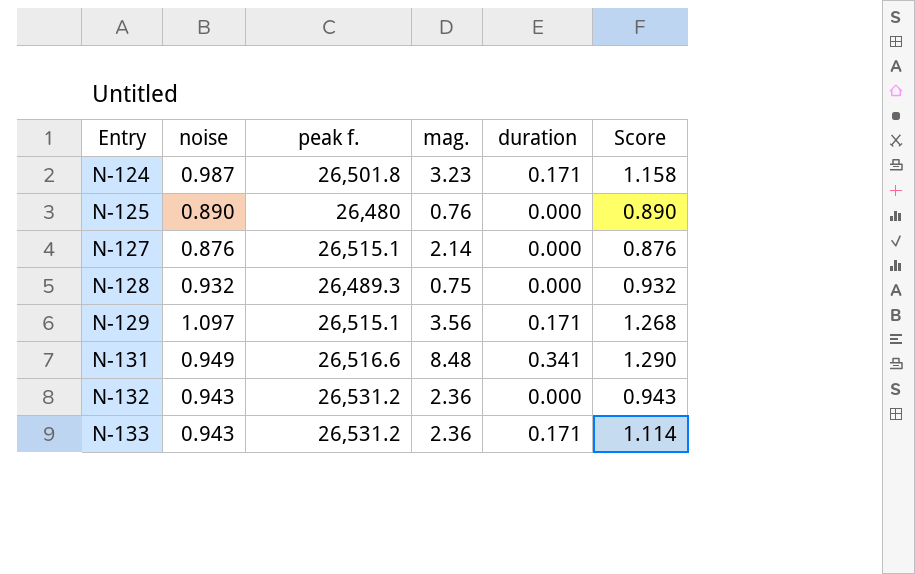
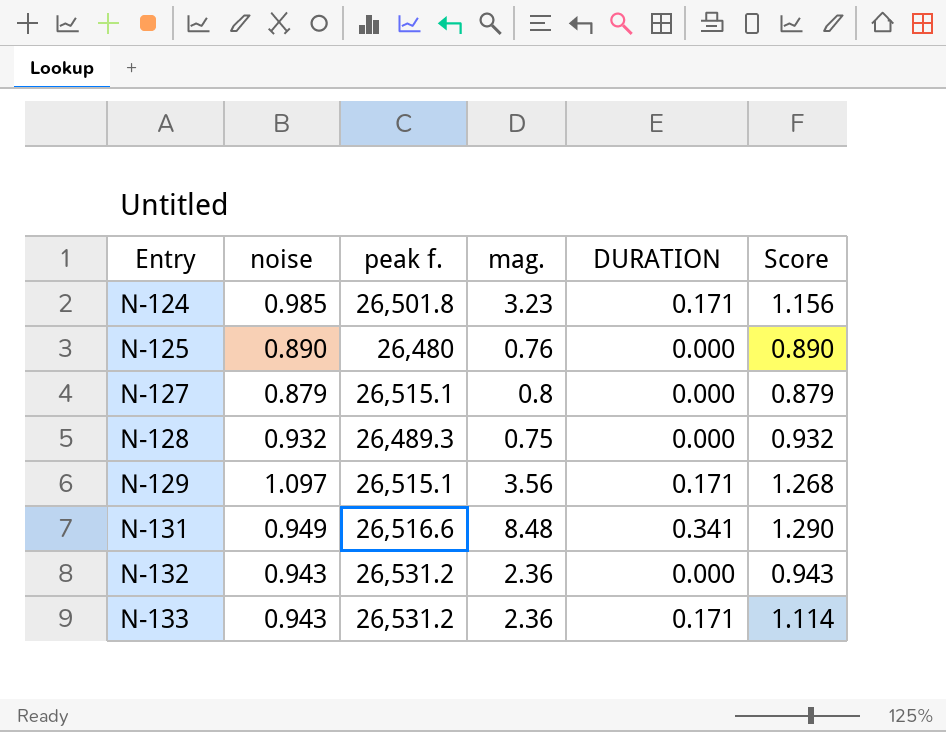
column name: duration -> DURATION
N-124 | noise: 0.987 -> 0.985
N-124 | Score: 1.158 -> 1.156
N-127 | noise: 0.876 -> 0.879
N-127 | mag.: 2.14 -> 0.8
N-127 | Score: 0.876 -> 0.879

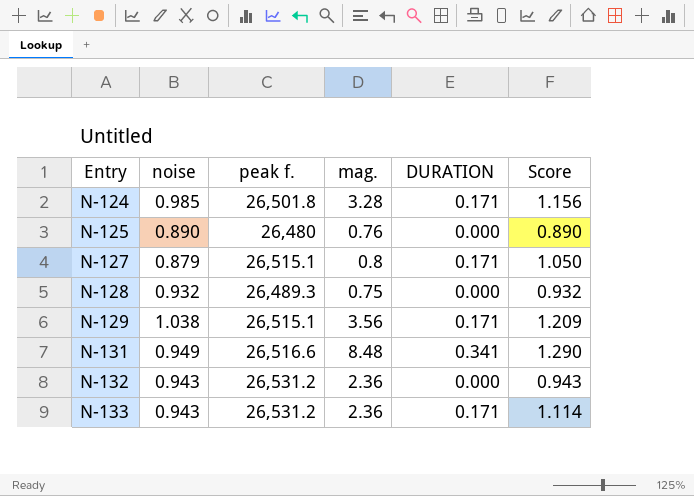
N-124 | mag.: 3.23 -> 3.28
N-127 | DURATION: 0.000 -> 0.171
N-127 | Score: 0.879 -> 1.050
N-129 | noise: 1.097 -> 1.038
N-129 | Score: 1.268 -> 1.209

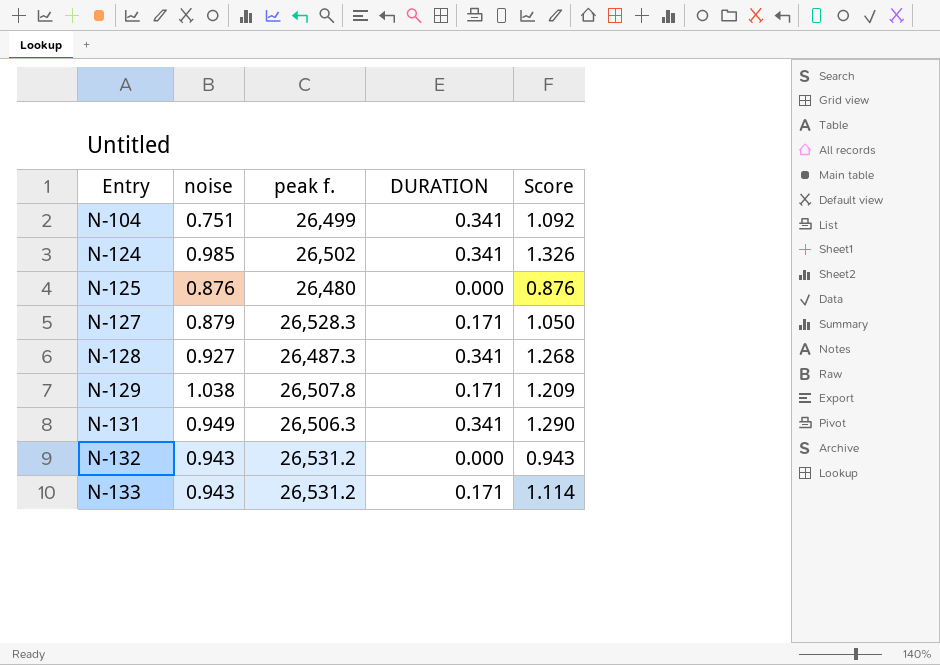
column mag. | position: 4 -> none
row N-104: none -> 0.751 | 26,499 | 0.341 | 1.092
N-124 | peak f.: 26,501.8 -> 26,502
N-124 | DURATION: 0.171 -> 0.341
N-124 | Score: 1.156 -> 1.326
N-125 | noise: 0.890 -> 0.876
N-125 | Score: 0.890 -> 0.876
N-127 | peak f.: 26,515.1 -> 26,528.3
N-128 | noise: 0.932 -> 0.927
N-128 | peak f.: 26,489.3 -> 26,487.3
N-128 | DURATION: 0.000 -> 0.341
N-128 | Score: 0.932 -> 1.268
N-129 | peak f.: 26,515.1 -> 26,507.8
N-131 | peak f.: 26,516.6 -> 26,506.3

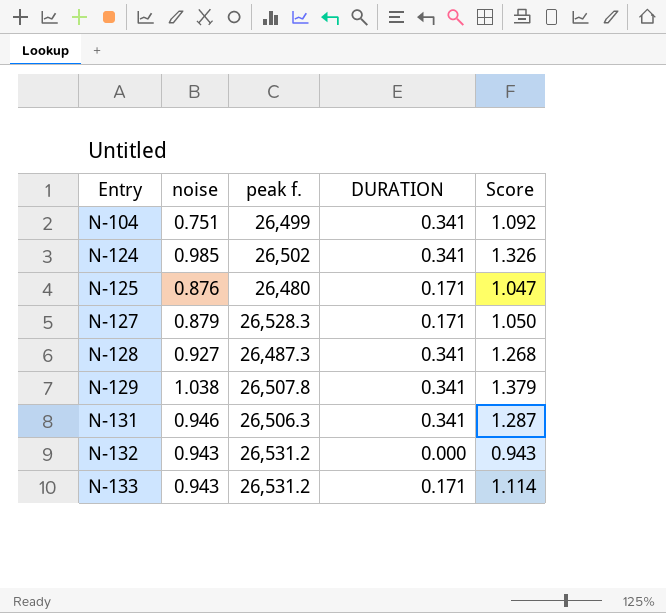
N-125 | DURATION: 0.000 -> 0.171
N-125 | Score: 0.876 -> 1.047
N-129 | DURATION: 0.171 -> 0.341
N-129 | Score: 1.209 -> 1.379
N-131 | noise: 0.949 -> 0.946
N-131 | Score: 1.290 -> 1.287

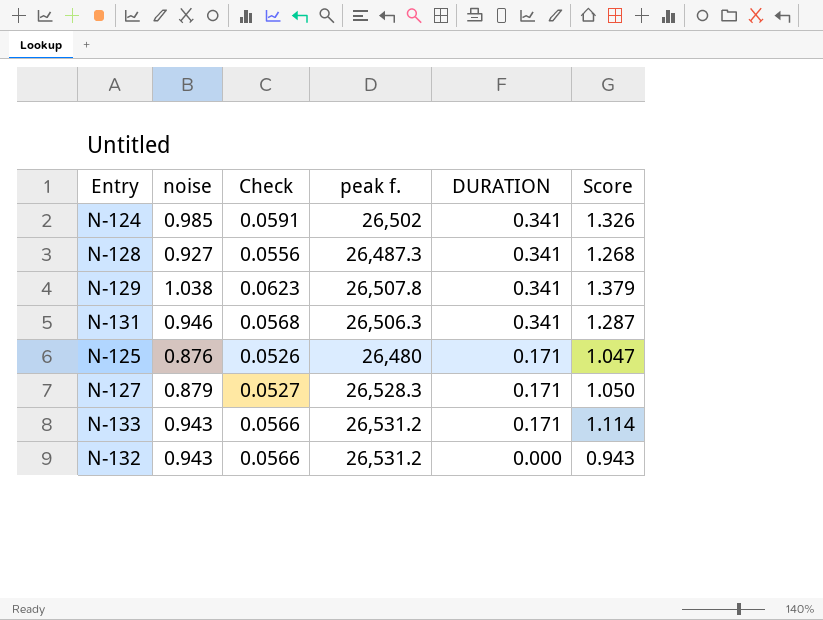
row order: Entry ascending -> DURATION descending
column Check | formula: none -> [noise] * 0.06
row N-104: 0.751 | 26,499 | 0.341 | 1.092 -> none

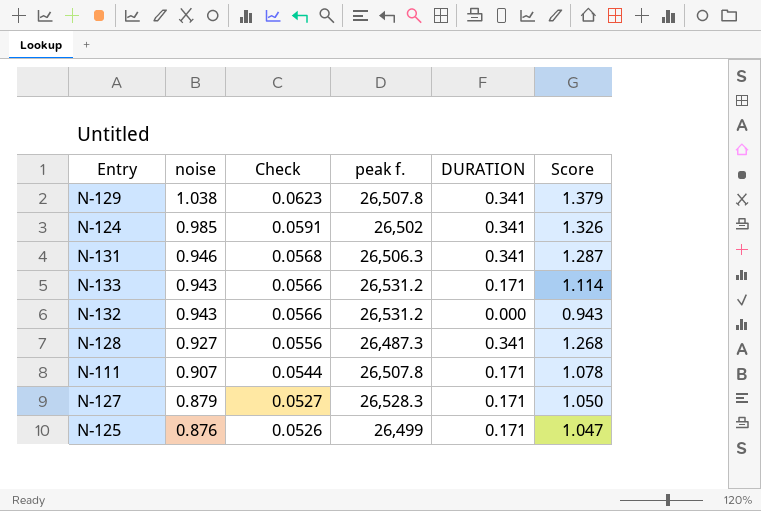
row order: DURATION descending -> noise descending
row N-111: none -> 0.907 | 0.0544 | 26,507.8 | 0.171 | 1.078
N-125 | peak f.: 26,480 -> 26,499

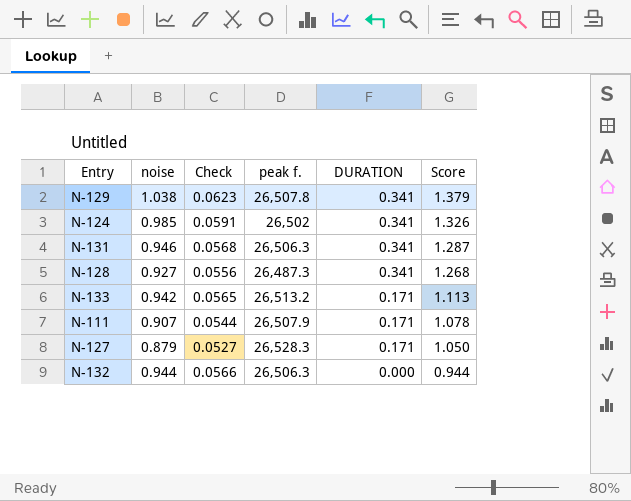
row order: noise descending -> DURATION descending
row N-125: 0.876 | 0.0526 | 26,499 | 0.171 | 1.047 -> none
N-133 | noise: 0.943 -> 0.942
N-133 | Check: 0.0566 -> 0.0565
N-133 | peak f.: 26,531.2 -> 26,513.2
N-133 | Score: 1.114 -> 1.113
N-111 | peak f.: 26,507.8 -> 26,507.9
N-132 | noise: 0.943 -> 0.944
N-132 | peak f.: 26,531.2 -> 26,506.3
N-132 | Score: 0.943 -> 0.944

